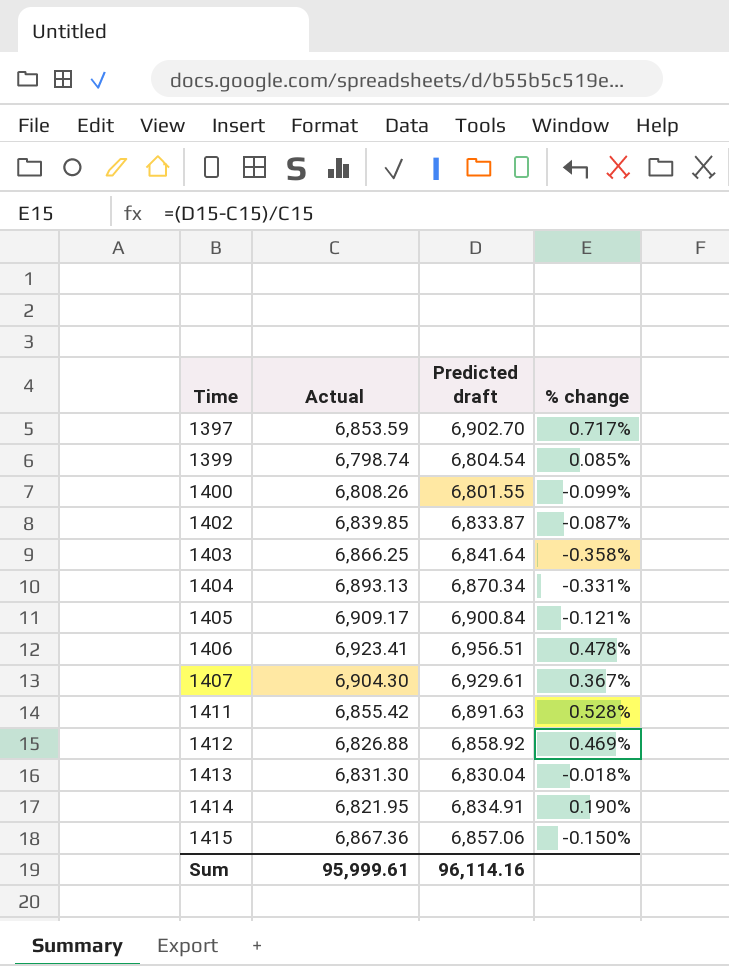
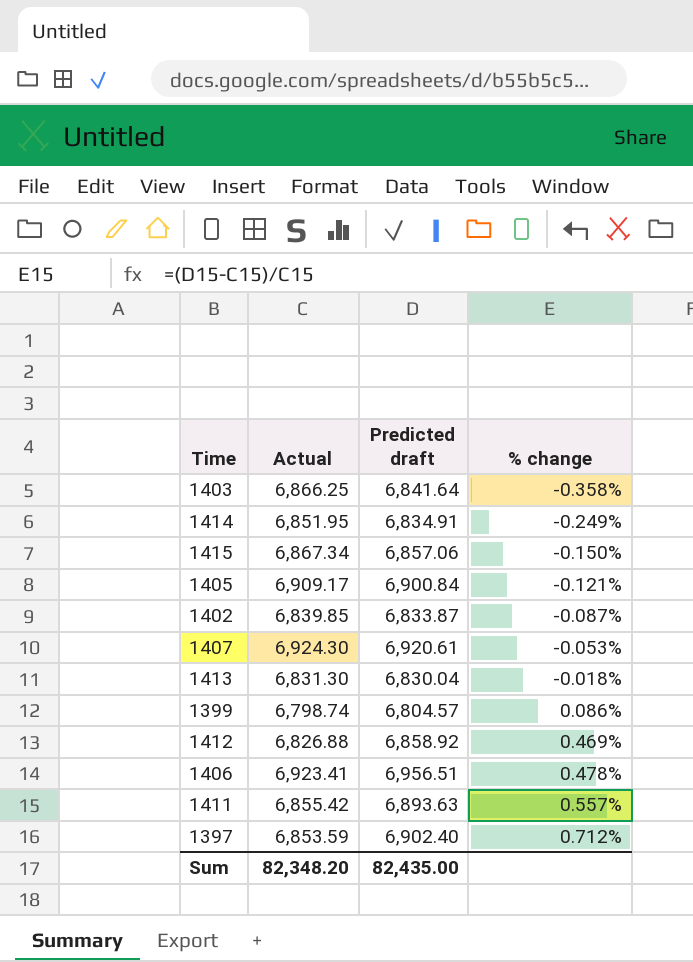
row order: Time ascending -> % change ascending
row 1400: 6,808.26 | 6,801.55 | -0.099% -> none
row 1404: 6,893.13 | 6,870.34 | -0.331% -> none
1414 | Actual: 6,821.95 -> 6,851.95
1414 | % change: 0.190% -> -0.249%
1415 | Actual: 6,867.36 -> 6,867.34
1407 | Actual: 6,904.30 -> 6,924.30
1407 | Predicted draft: 6,929.61 -> 6,920.61
1407 | % change: 0.367% -> -0.053%
1399 | Predicted draft: 6,804.54 -> 6,804.57
1399 | % change: 0.085% -> 0.086%
1411 | Predicted draft: 6,891.63 -> 6,893.63
1411 | % change: 0.528% -> 0.557%
1397 | Predicted draft: 6,902.70 -> 6,902.40
1397 | % change: 0.717% -> 0.712%
Sum | Actual: 95,999.61 -> 82,348.20
Sum | Predicted draft: 96,114.16 -> 82,435.00

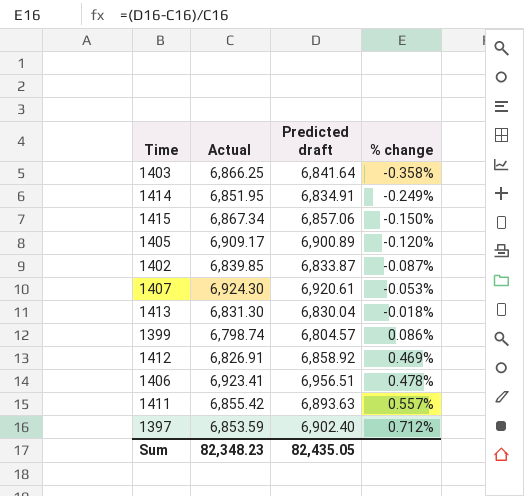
1405 | Predicted draft: 6,900.84 -> 6,900.89
1405 | % change: -0.121% -> -0.120%
1412 | Actual: 6,826.88 -> 6,826.91
Sum | Actual: 82,348.20 -> 82,348.23
Sum | Predicted draft: 82,435.00 -> 82,435.05

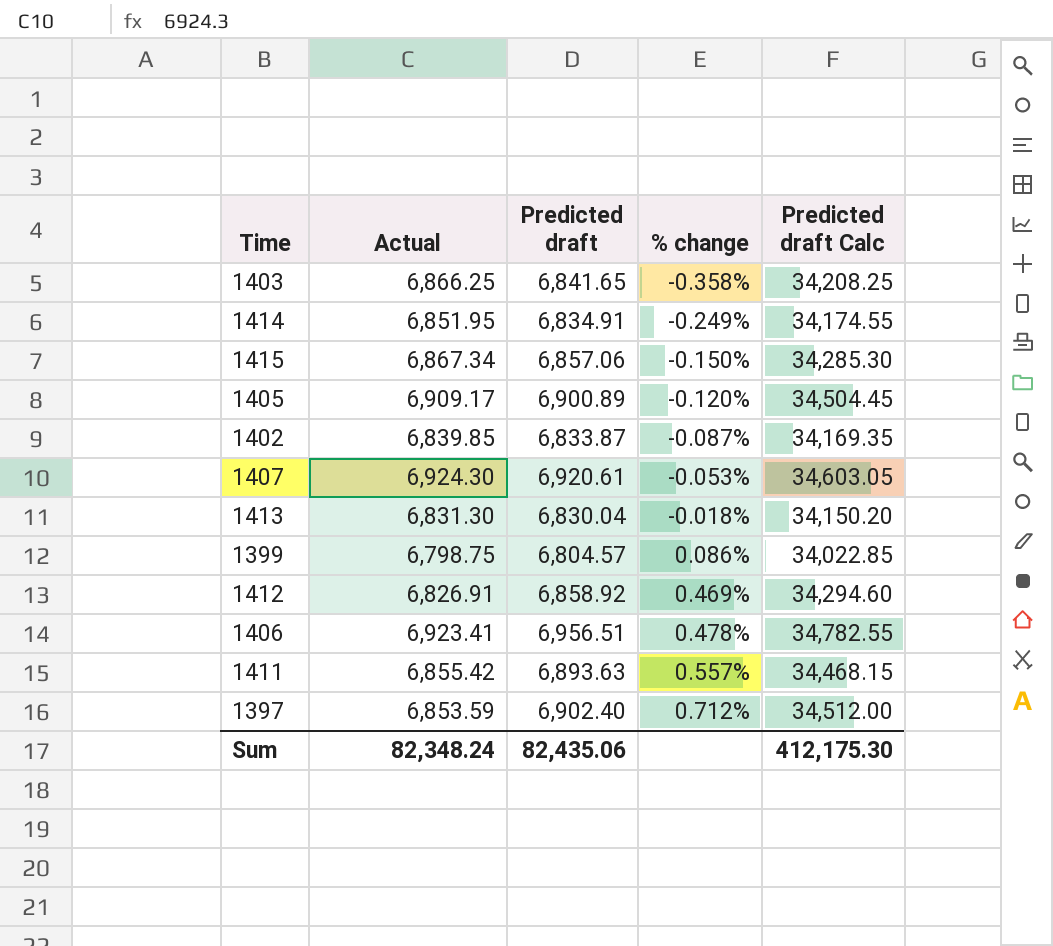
column Predicted draft Calc | formula: none -> [Predicted draft] * 5
1403 | Predicted draft: 6,841.64 -> 6,841.65
1399 | Actual: 6,798.74 -> 6,798.75
Sum | Actual: 82,348.23 -> 82,348.24
Sum | Predicted draft: 82,435.05 -> 82,435.06

